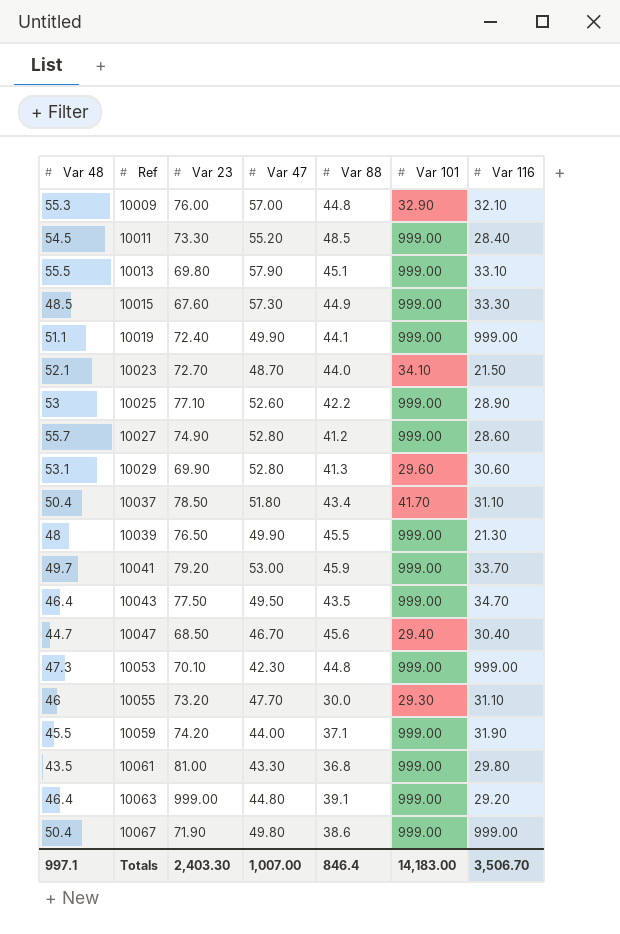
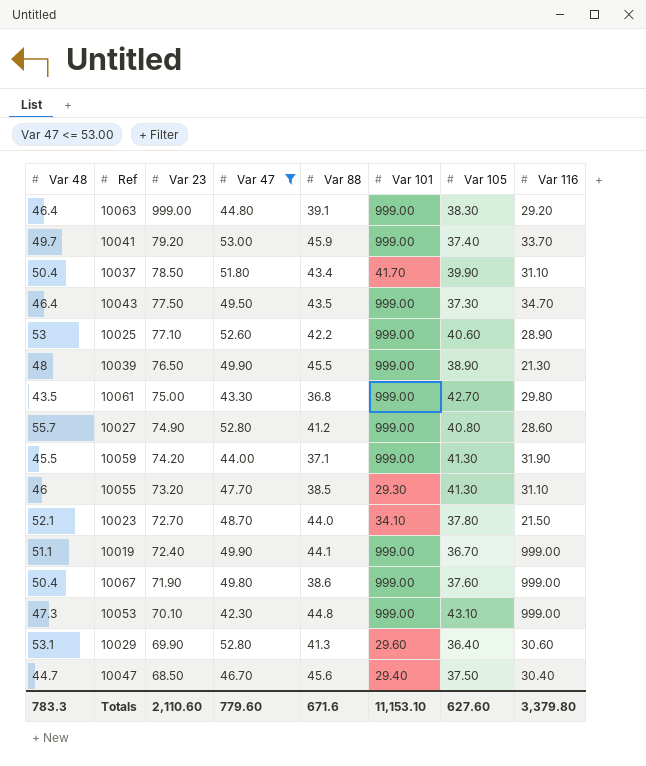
filter: none -> Var 47 <= 53.00
row order: Ref ascending -> Var 23 descending
column Var 105 | position: none -> 7
10061 | Var 23: 81.00 -> 75.00
10055 | Var 88: 30.0 -> 38.5
Totals | Var 48: 997.1 -> 783.3
Totals | Var 23: 2,403.30 -> 2,110.60
Totals | Var 47: 1,007.00 -> 779.60
Totals | Var 88: 846.4 -> 671.6
Totals | Var 101: 14,183.00 -> 11,153.10
Totals | Var 116: 3,506.70 -> 3,379.80

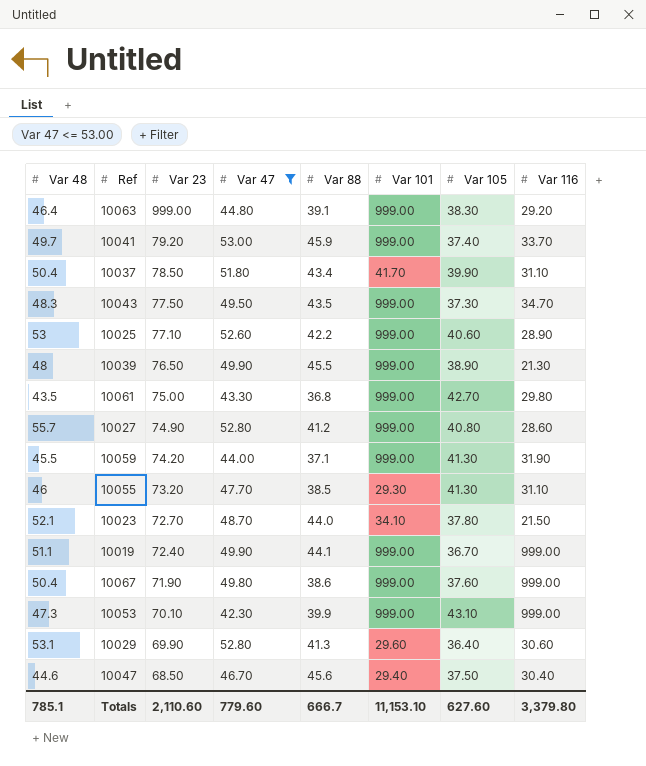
10043 | Var 48: 46.4 -> 48.3
10053 | Var 88: 44.8 -> 39.9
10047 | Var 48: 44.7 -> 44.6
Totals | Var 48: 783.3 -> 785.1
Totals | Var 88: 671.6 -> 666.7

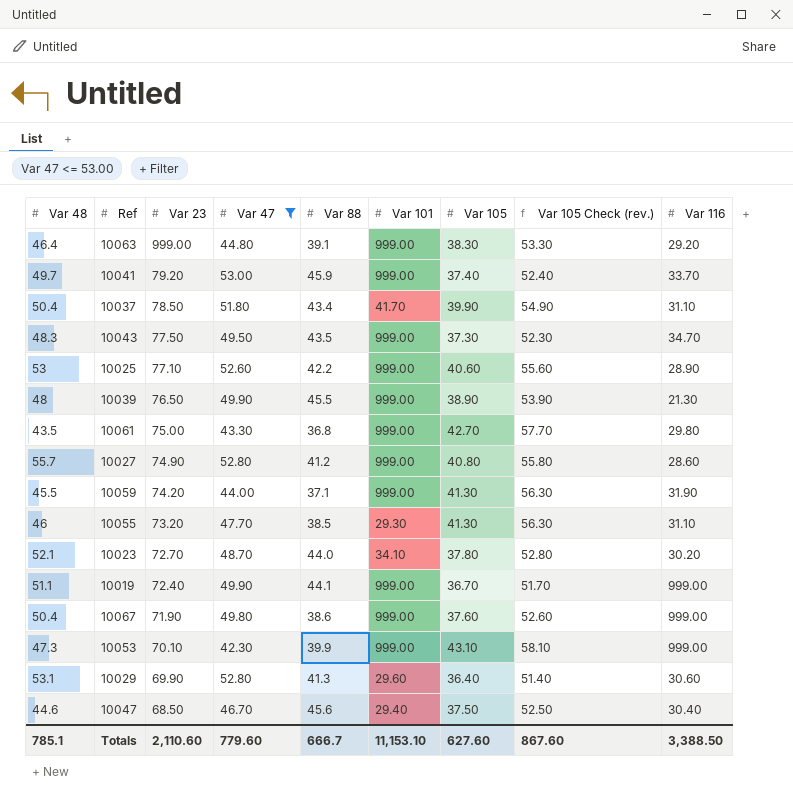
column Var 105 Check (rev.) | formula: none -> [Var 105] + 15
10023 | Var 116: 21.50 -> 30.20
Totals | Var 116: 3,379.80 -> 3,388.50

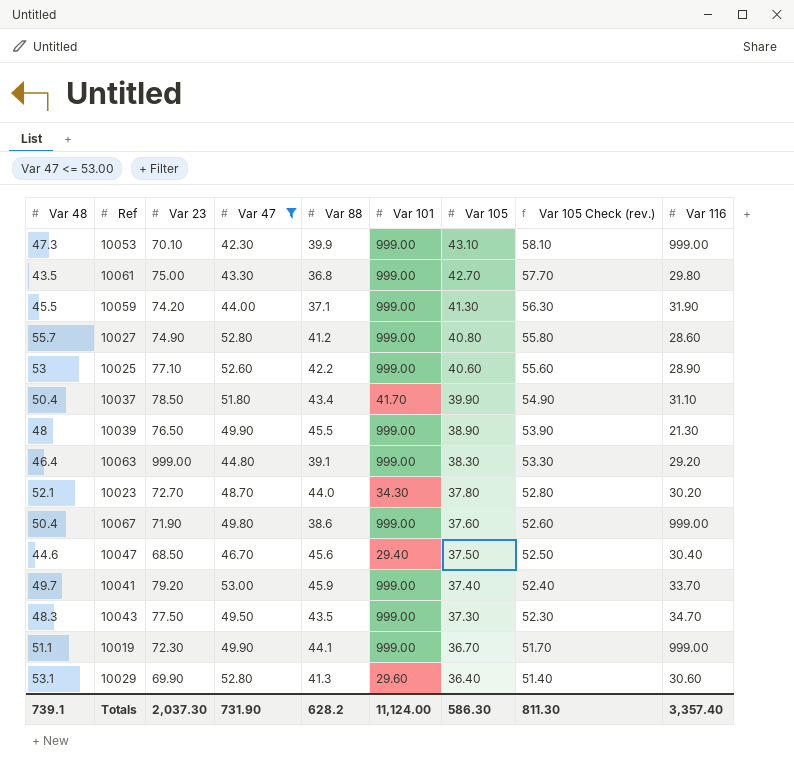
row order: Var 23 descending -> Var 105 descending
row 10055: 46 | 73.20 | 47.70 | 38.5 | 29.30 | 41.30 | 56.30 | 31.10 -> none
10023 | Var 101: 34.10 -> 34.30
10019 | Var 23: 72.40 -> 72.30
Totals | Var 48: 785.1 -> 739.1
Totals | Var 23: 2,110.60 -> 2,037.30
Totals | Var 47: 779.60 -> 731.90
Totals | Var 88: 666.7 -> 628.2
Totals | Var 101: 11,153.10 -> 11,124.00
Totals | Var 105: 627.60 -> 586.30
Totals | Var 105 Check (rev.): 867.60 -> 811.30
Totals | Var 116: 3,388.50 -> 3,357.40

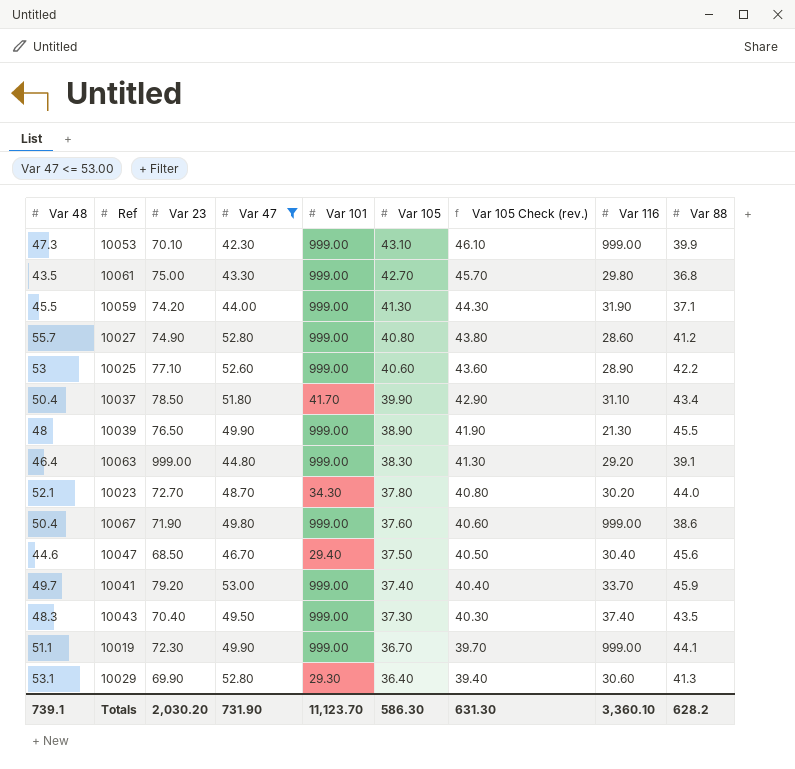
column Var 105 Check (rev.) | formula: [Var 105] + 15 -> [Var 105] + 3
column Var 88 | position: 5 -> 9
10043 | Var 23: 77.50 -> 70.40
10043 | Var 116: 34.70 -> 37.40
10029 | Var 101: 29.60 -> 29.30
Totals | Var 23: 2,037.30 -> 2,030.20
Totals | Var 101: 11,124.00 -> 11,123.70
Totals | Var 105 Check (rev.): 811.30 -> 631.30
Totals | Var 116: 3,357.40 -> 3,360.10

